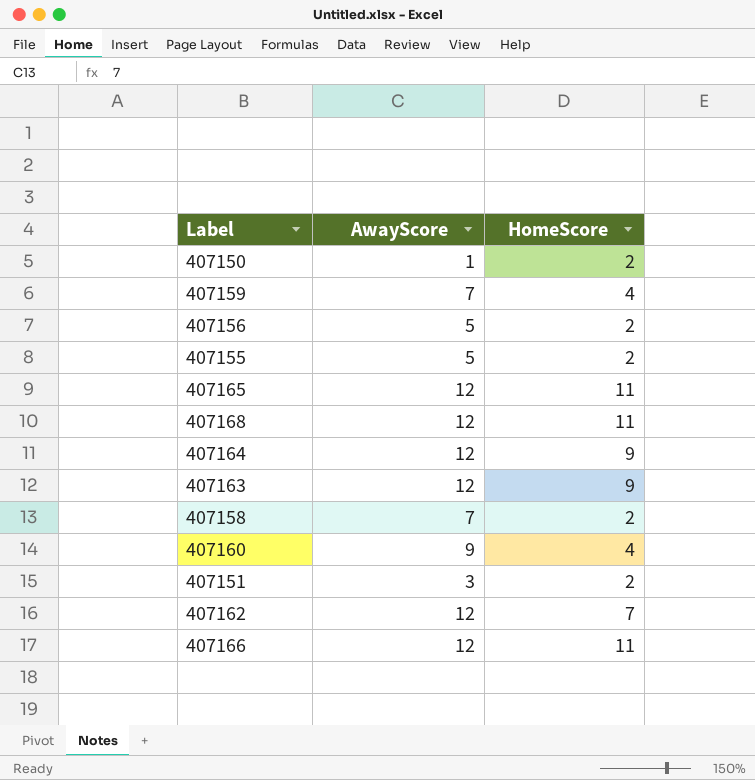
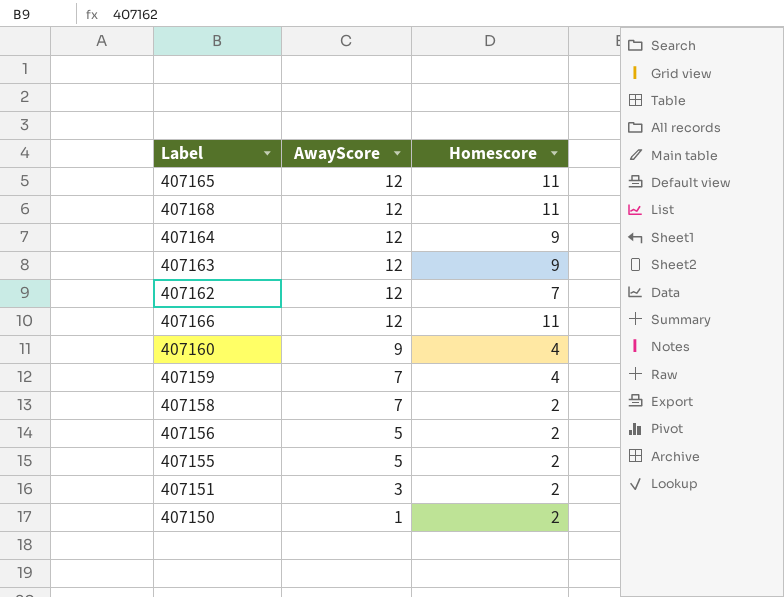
row order: none -> AwayScore descending
column name: HomeScore -> Homescore

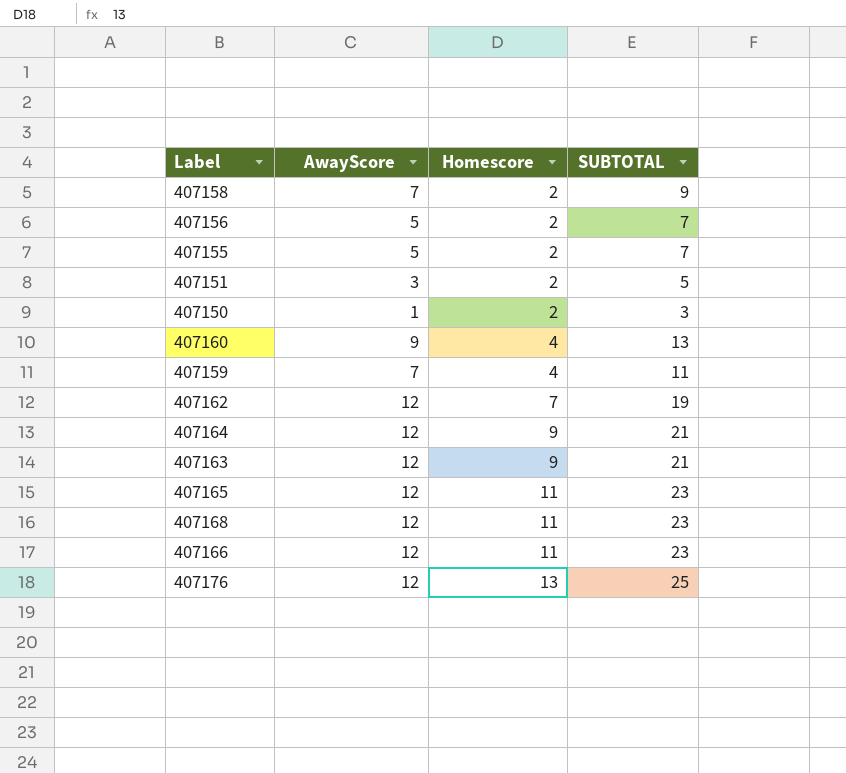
row order: AwayScore descending -> Homescore ascending
column SUBTOTAL | formula: none -> [AwayScore] + [Homescore]
row 407176: none -> 12 | 13 | 25

